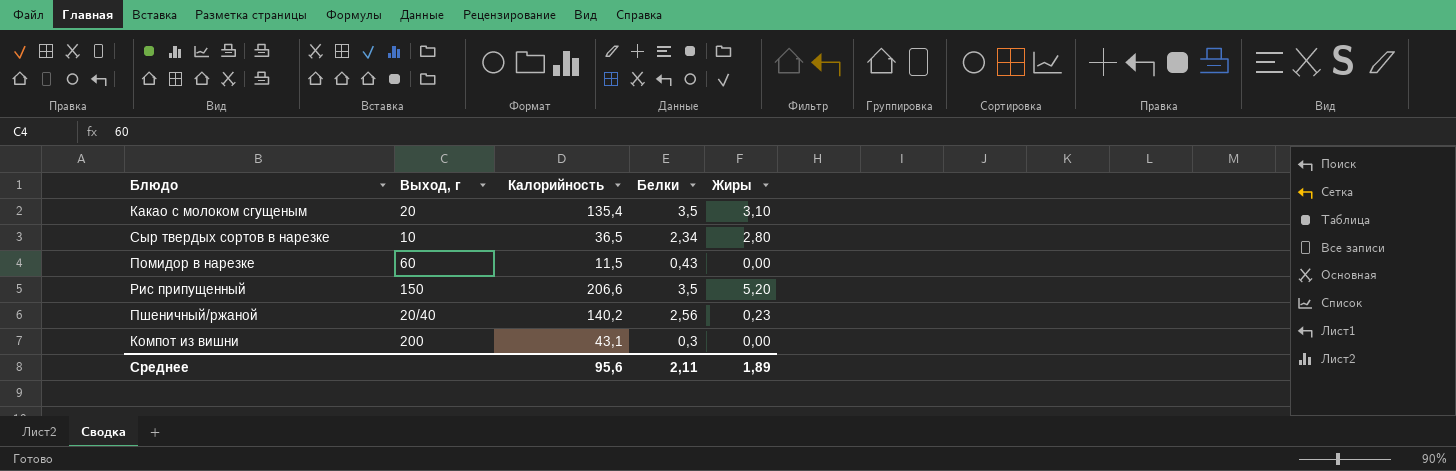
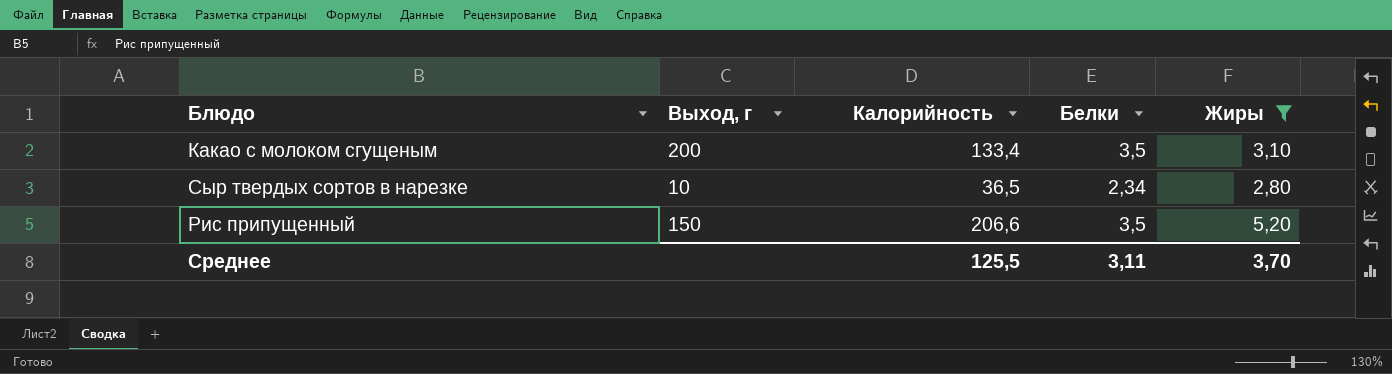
filter: none -> Жиры >= 2,80
Какао с молоком сгущеным | Выход, г: 20 -> 200
Какао с молоком сгущеным | Калорийность: 135,4 -> 133,4
Среднее | Калорийность: 95,6 -> 125,5
Среднее | Белки: 2,11 -> 3,11
Среднее | Жиры: 1,89 -> 3,70

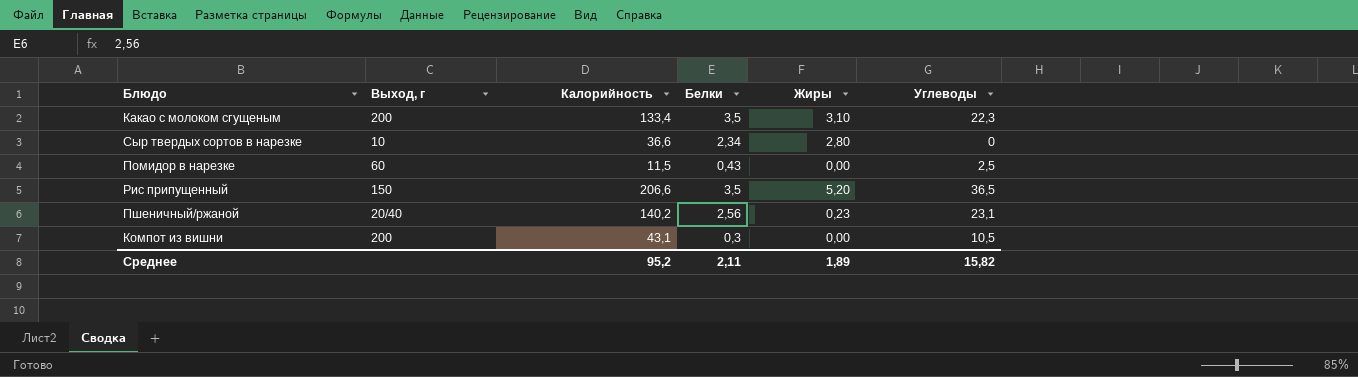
filter: Жиры >= 2,80 -> none
column Углеводы | position: none -> 6
Сыр твердых сортов в нарезке | Калорийность: 36,5 -> 36,6
Среднее | Калорийность: 125,5 -> 95,2
Среднее | Белки: 3,11 -> 2,11
Среднее | Жиры: 3,70 -> 1,89

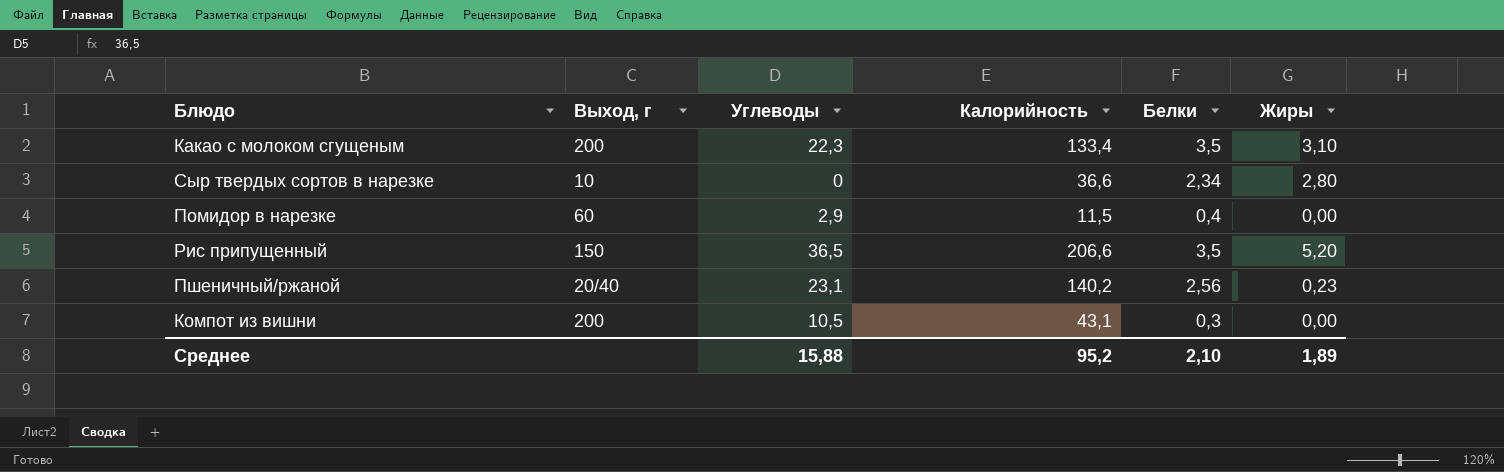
column Углеводы | position: 6 -> 3
Помидор в нарезке | Углеводы: 2,5 -> 2,9
Помидор в нарезке | Белки: 0,43 -> 0,4
Среднее | Углеводы: 15,82 -> 15,88
Среднее | Белки: 2,11 -> 2,10

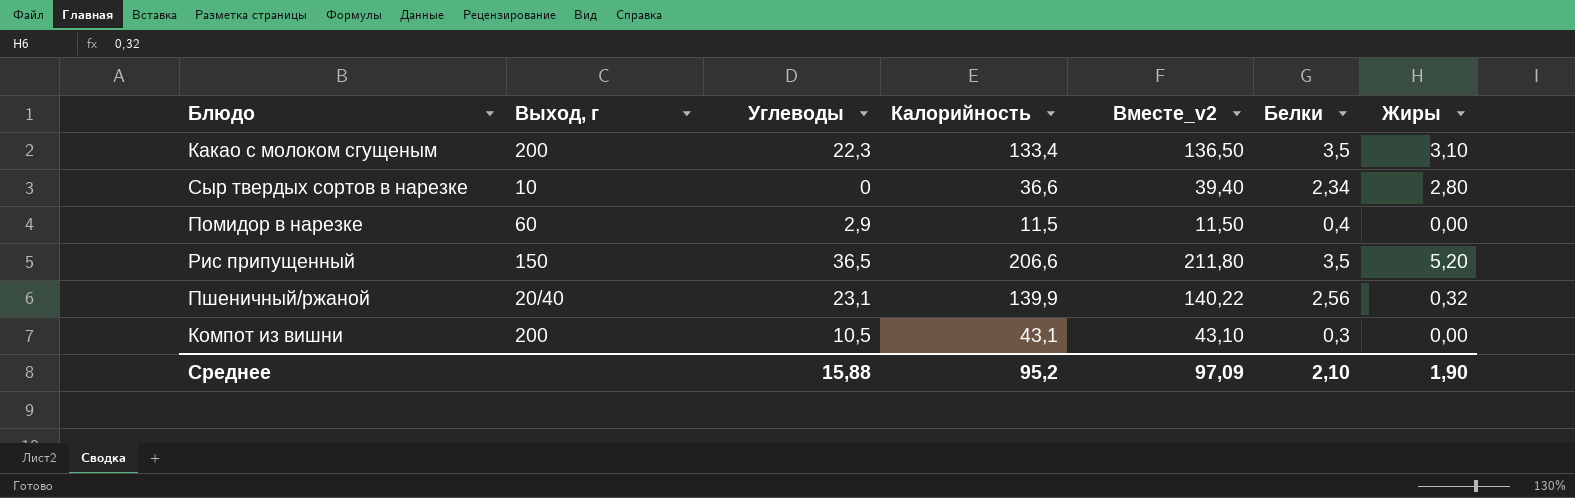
column Вместе_v2 | formula: none -> [Калорийность] + [Жиры]
Пшеничный/ржаной | Калорийность: 140,2 -> 139,9
Пшеничный/ржаной | Жиры: 0,23 -> 0,32
Среднее | Жиры: 1,89 -> 1,90

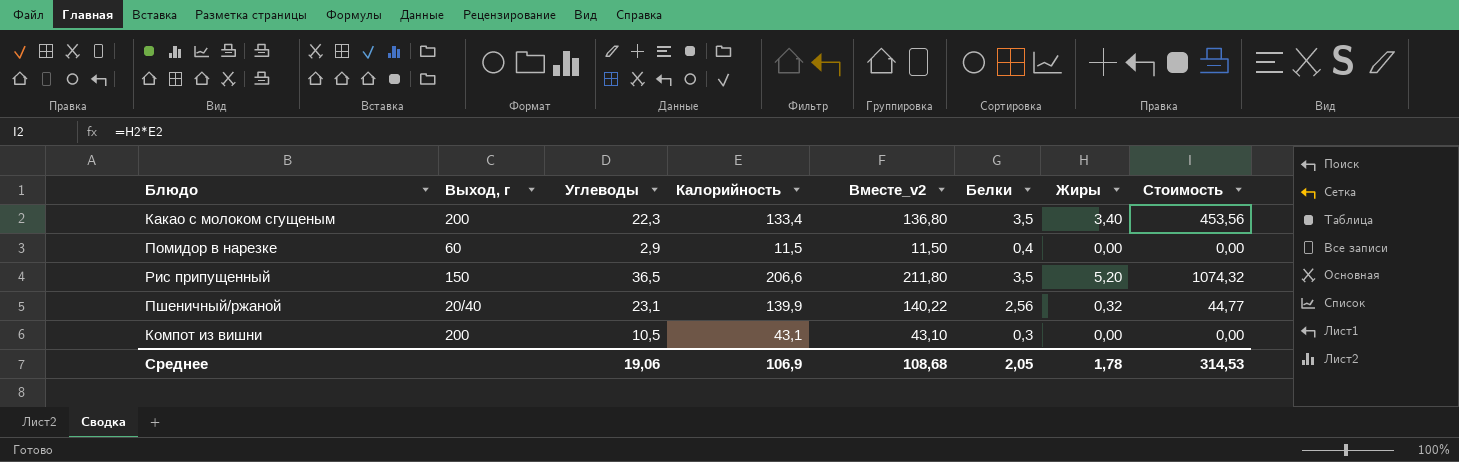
column Стоимость | formula: none -> [Калорийность] * [Жиры]
row Сыр твердых сортов в нарезке: 10 | 0 | 36,6 | 39,40 | 2,34 | 2,80 -> none
Какао с молоком сгущеным | Вместе_v2: 136,50 -> 136,80
Какао с молоком сгущеным | Жиры: 3,10 -> 3,40
Среднее | Углеводы: 15,88 -> 19,06
Среднее | Калорийность: 95,2 -> 106,9
Среднее | Вместе_v2: 97,09 -> 108,68
Среднее | Белки: 2,10 -> 2,05
Среднее | Жиры: 1,90 -> 1,78

